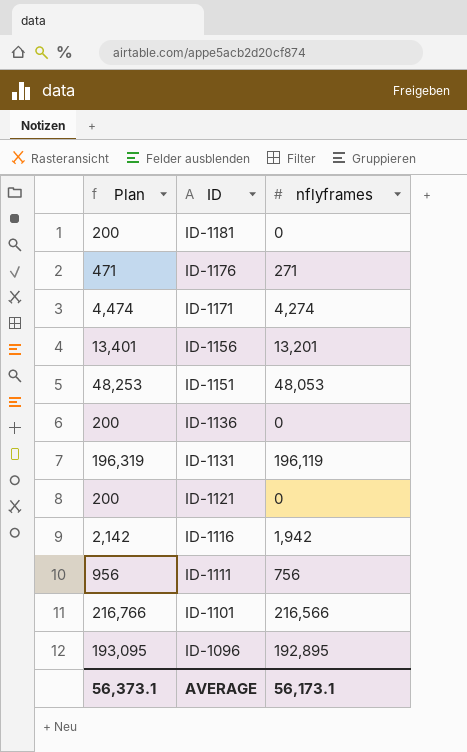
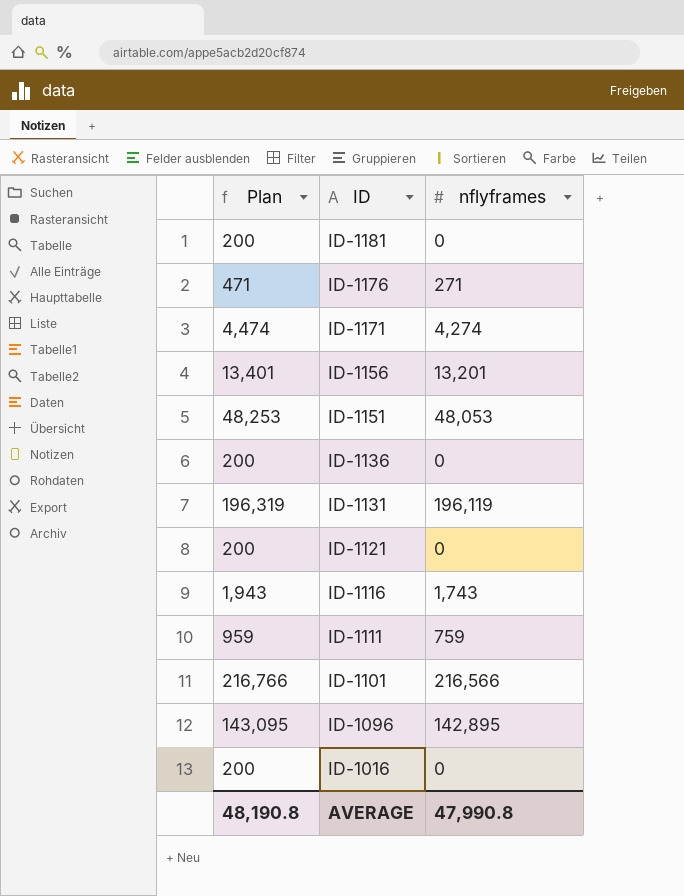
ID-1116 | Plan: 2,142 -> 1,943
ID-1116 | nflyframes: 1,942 -> 1,743
ID-1111 | Plan: 956 -> 959
ID-1111 | nflyframes: 756 -> 759
ID-1096 | Plan: 193,095 -> 143,095
ID-1096 | nflyframes: 192,895 -> 142,895
row ID-1016: none -> 200 | 0
AVERAGE | Plan: 56,373.1 -> 48,190.8
AVERAGE | nflyframes: 56,173.1 -> 47,990.8

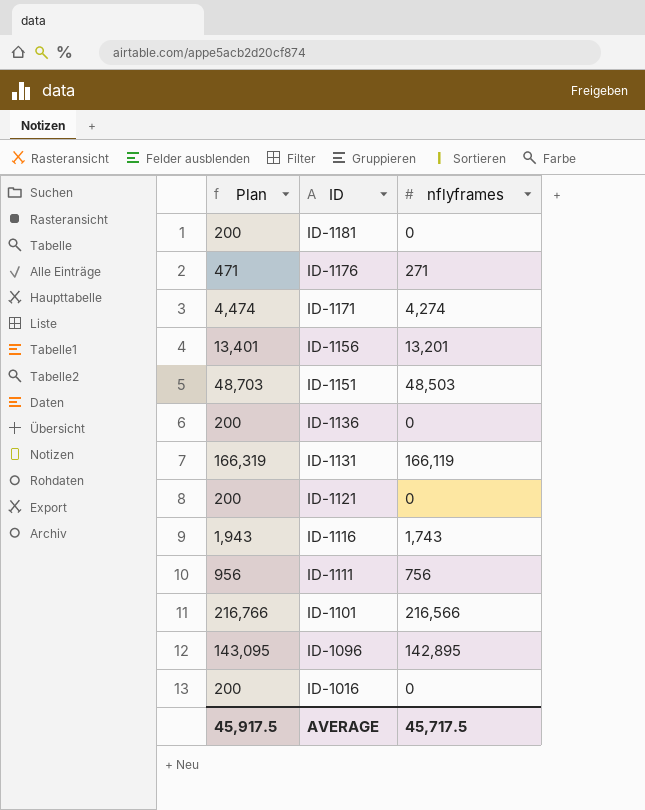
ID-1151 | Plan: 48,253 -> 48,703
ID-1151 | nflyframes: 48,053 -> 48,503
ID-1131 | Plan: 196,319 -> 166,319
ID-1131 | nflyframes: 196,119 -> 166,119
ID-1111 | Plan: 959 -> 956
ID-1111 | nflyframes: 759 -> 756
AVERAGE | Plan: 48,190.8 -> 45,917.5
AVERAGE | nflyframes: 47,990.8 -> 45,717.5

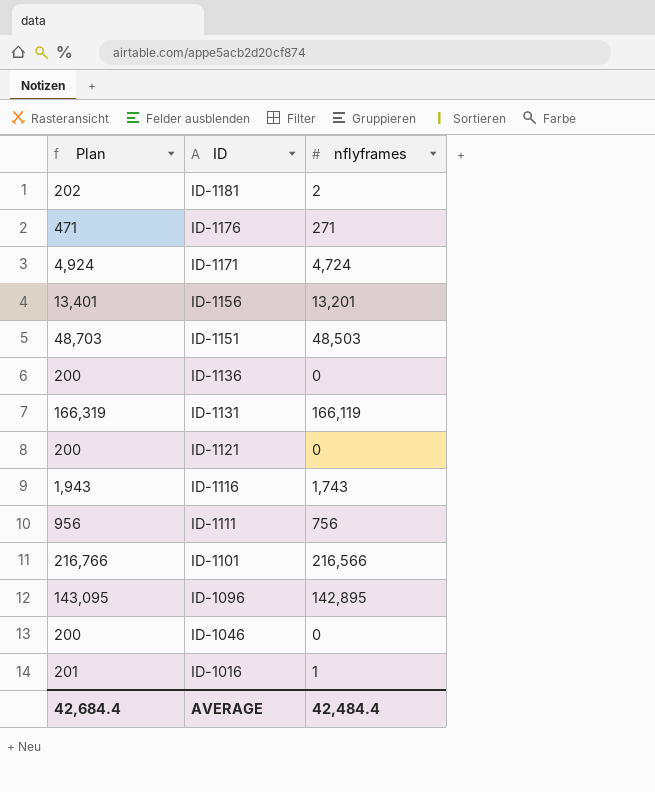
ID-1181 | Plan: 200 -> 202
ID-1181 | nflyframes: 0 -> 2
ID-1171 | Plan: 4,474 -> 4,924
ID-1171 | nflyframes: 4,274 -> 4,724
row ID-1046: none -> 200 | 0
ID-1016 | Plan: 200 -> 201
ID-1016 | nflyframes: 0 -> 1
AVERAGE | Plan: 45,917.5 -> 42,684.4
AVERAGE | nflyframes: 45,717.5 -> 42,484.4

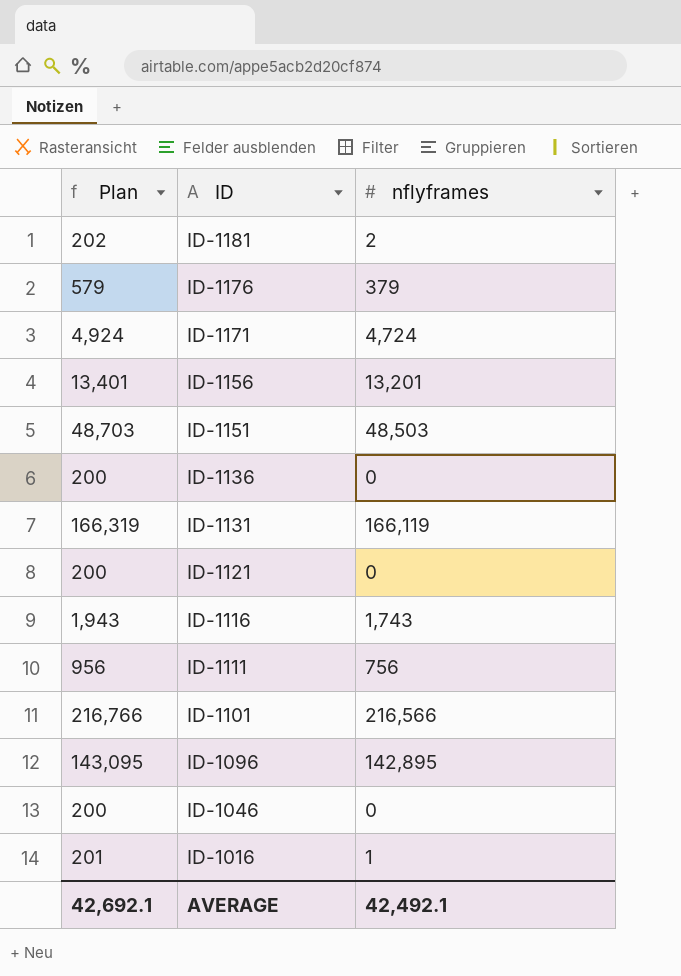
ID-1176 | Plan: 471 -> 579
ID-1176 | nflyframes: 271 -> 379
AVERAGE | Plan: 42,684.4 -> 42,692.1
AVERAGE | nflyframes: 42,484.4 -> 42,492.1

